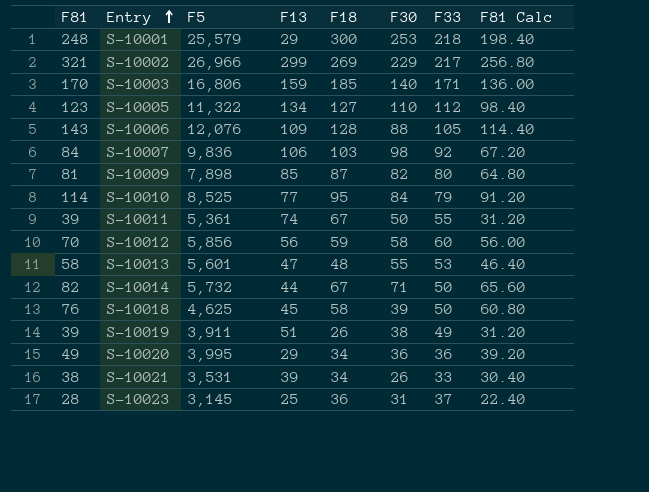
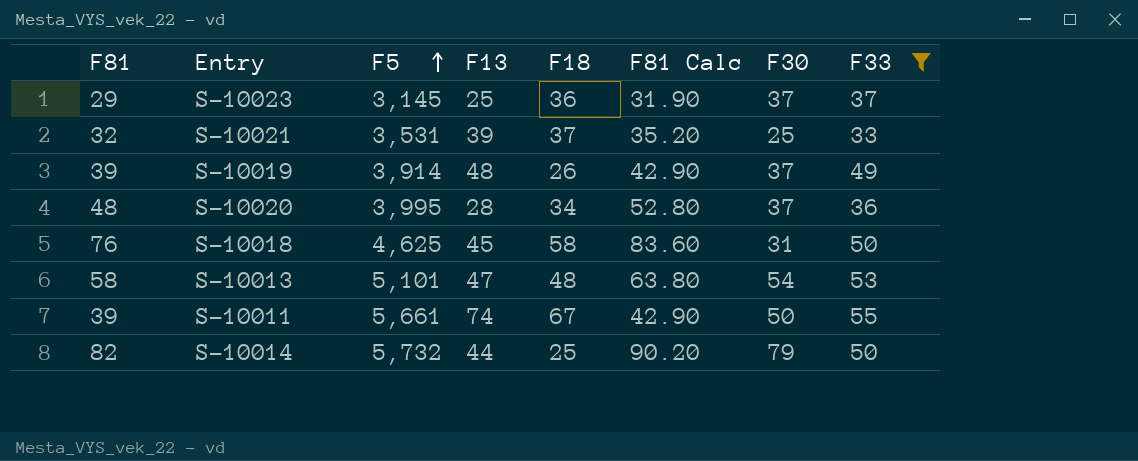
filter: none -> F33 <= 55
row order: Entry ascending -> F5 ascending
column F81 Calc | formula: [F81] * 0.8 -> [F81] * 1.1
column F81 Calc | position: 8 -> 6
S-10023 | F81: 28 -> 29
S-10023 | F30: 31 -> 37
S-10021 | F81: 38 -> 32
S-10021 | F18: 34 -> 37
S-10021 | F30: 26 -> 25
S-10019 | F5: 3,911 -> 3,914
S-10019 | F13: 51 -> 48
S-10019 | F30: 38 -> 37
S-10020 | F81: 49 -> 48
S-10020 | F13: 29 -> 28
S-10020 | F30: 36 -> 37
S-10018 | F30: 39 -> 31
S-10013 | F5: 5,601 -> 5,101
S-10013 | F30: 55 -> 54
S-10011 | F5: 5,361 -> 5,661
S-10014 | F18: 67 -> 25
S-10014 | F30: 71 -> 79

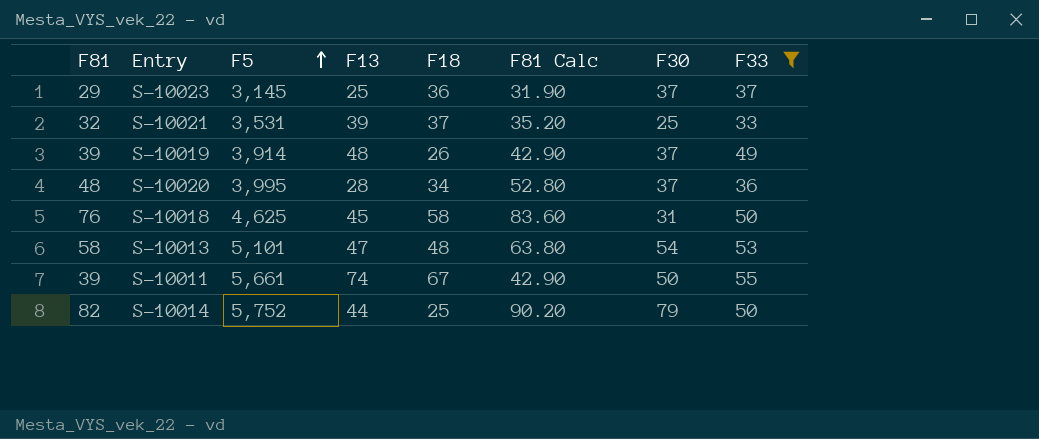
S-10014 | F5: 5,732 -> 5,752

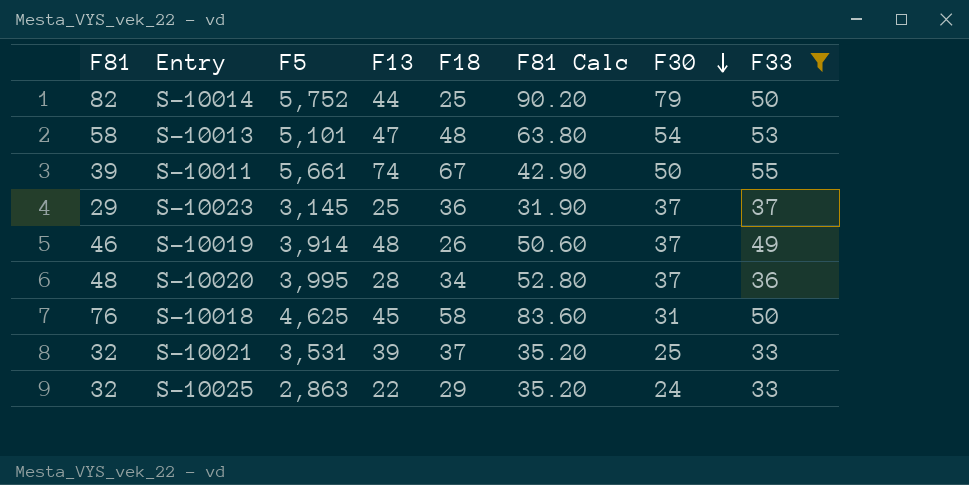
row order: F5 ascending -> F30 descending
S-10019 | F81: 39 -> 46
S-10019 | F81 Calc: 42.90 -> 50.60
row S-10025: none -> 32 | 2,863 | 22 | 29 | 35.20 | 24 | 33

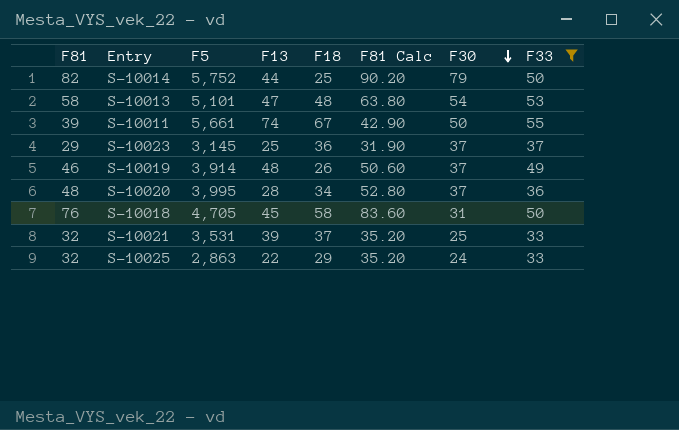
S-10018 | F5: 4,625 -> 4,705

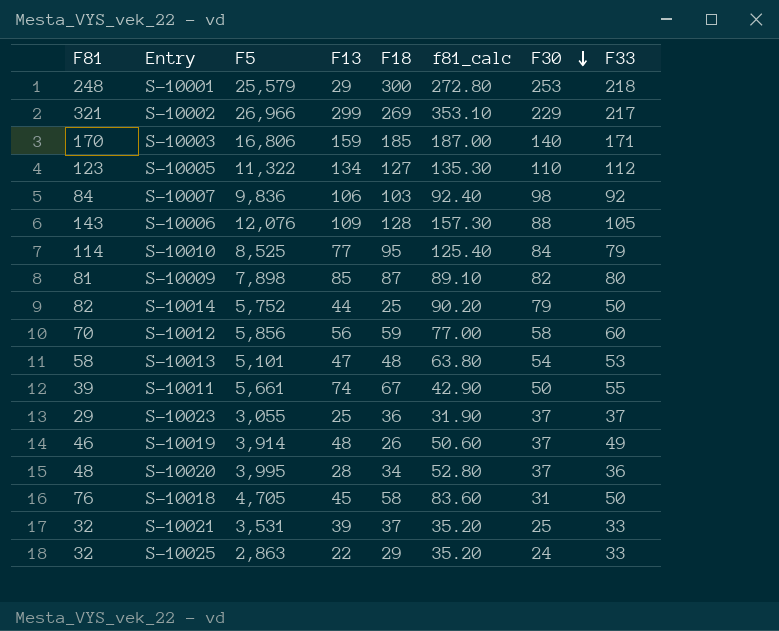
filter: F33 <= 55 -> none
column name: F81 Calc -> f81_calc
S-10023 | F5: 3,145 -> 3,055

